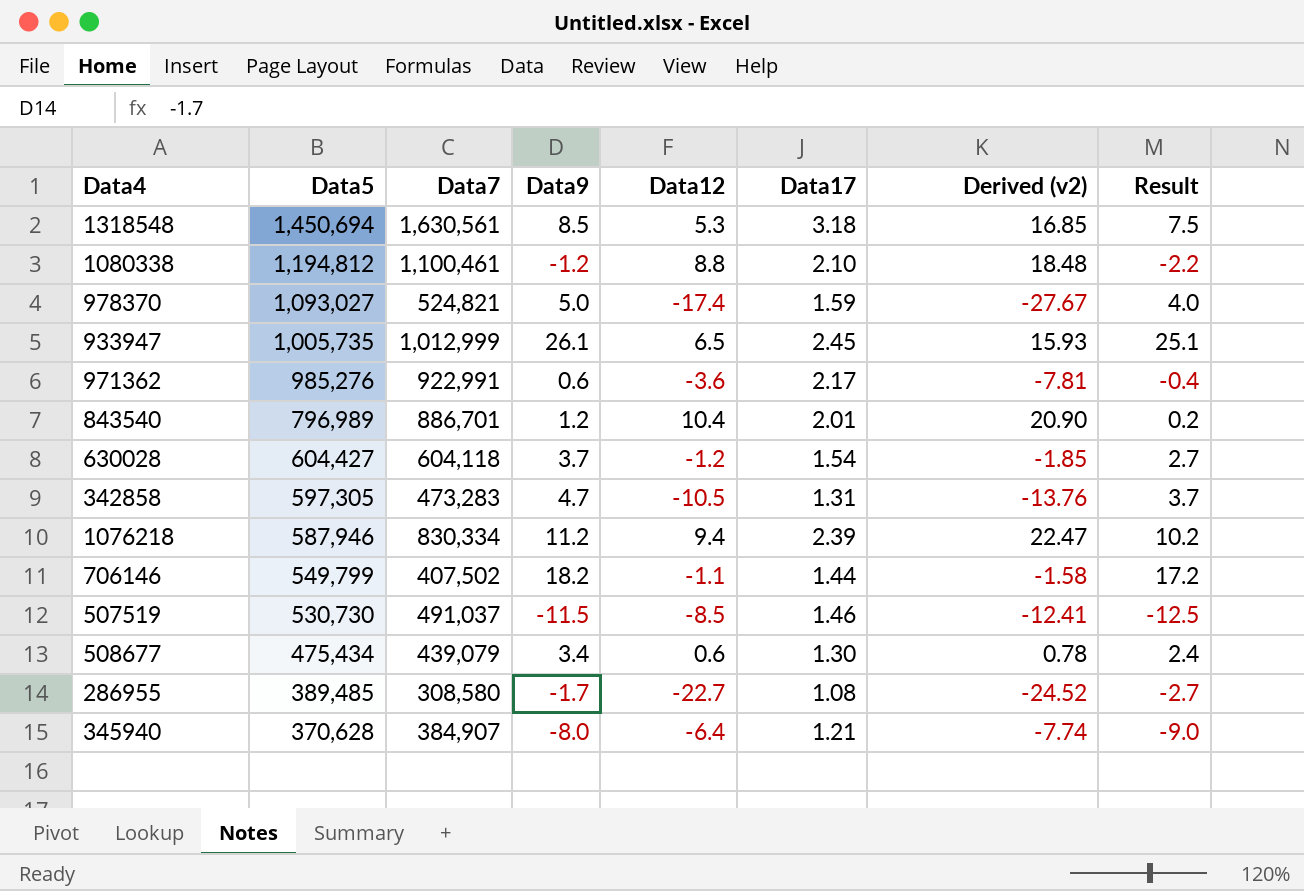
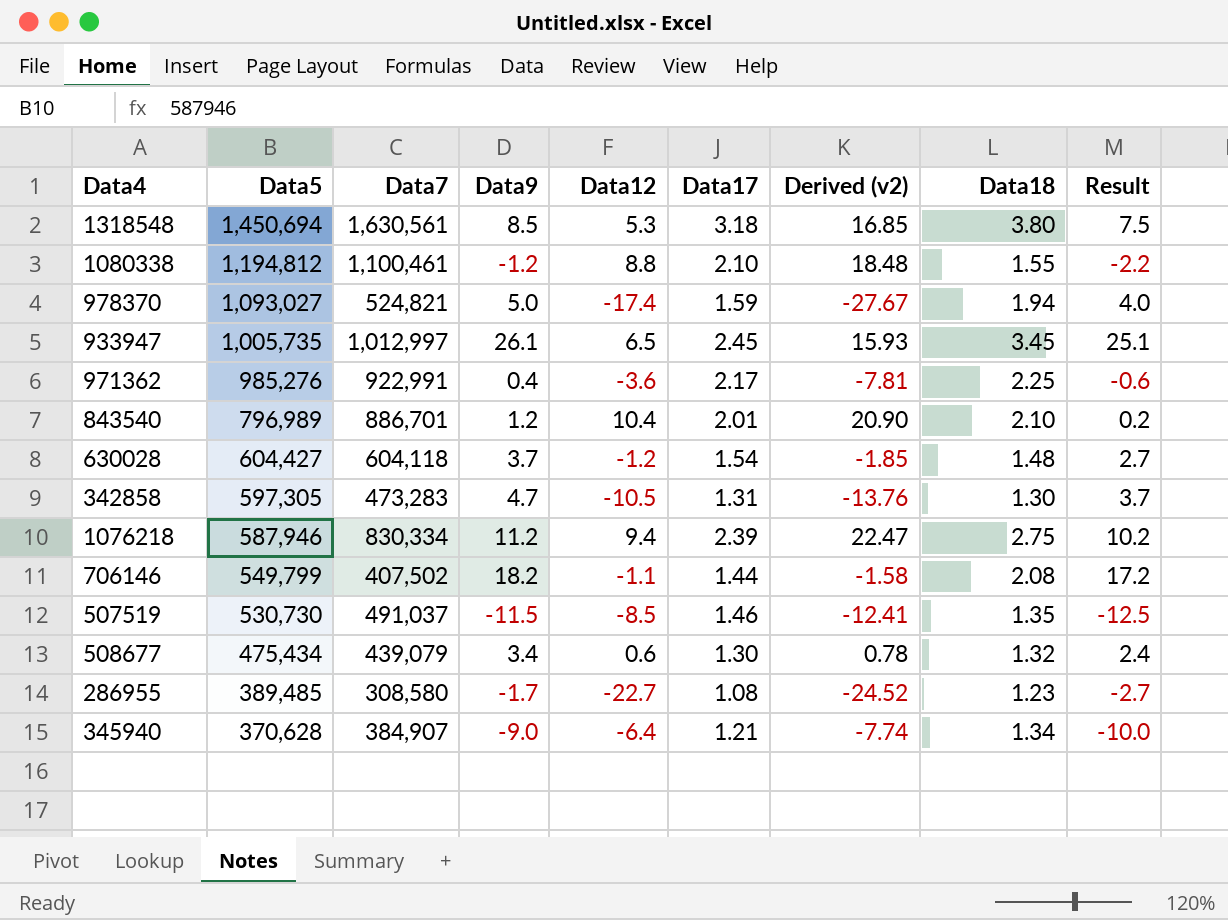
column Data18 | position: none -> 8
933947 | Data7: 1,012,999 -> 1,012,997
971362 | Data9: 0.6 -> 0.4
971362 | Result: -0.4 -> -0.6
345940 | Data9: -8.0 -> -9.0
345940 | Result: -9.0 -> -10.0

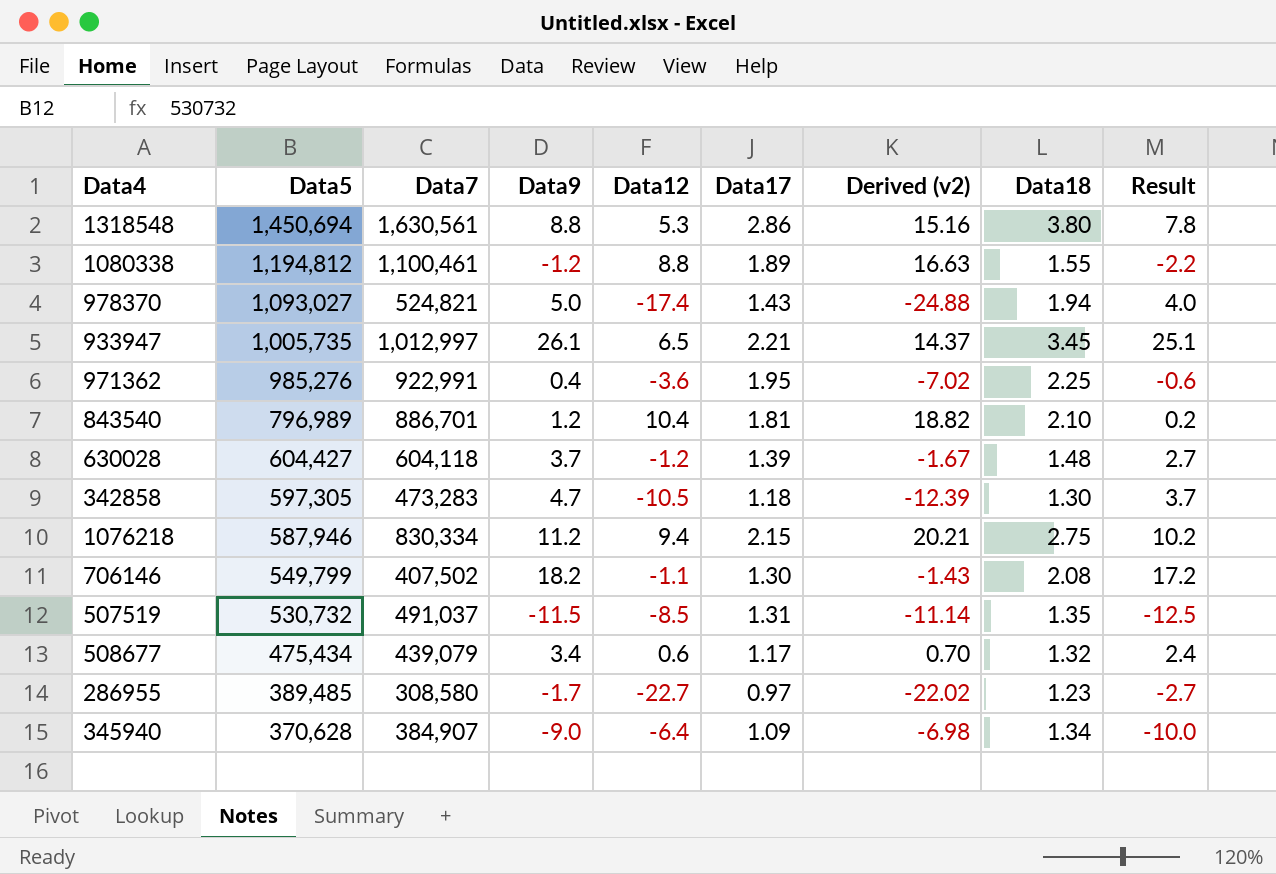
1318548 | Data9: 8.5 -> 8.8
1318548 | Data17: 3.18 -> 2.86
1318548 | Derived (v2): 16.85 -> 15.16
1318548 | Result: 7.5 -> 7.8
1080338 | Data17: 2.10 -> 1.89
1080338 | Derived (v2): 18.48 -> 16.63
978370 | Data17: 1.59 -> 1.43
978370 | Derived (v2): -27.67 -> -24.88
933947 | Data17: 2.45 -> 2.21
933947 | Derived (v2): 15.93 -> 14.37
971362 | Data17: 2.17 -> 1.95
971362 | Derived (v2): -7.81 -> -7.02
843540 | Data17: 2.01 -> 1.81
843540 | Derived (v2): 20.90 -> 18.82
630028 | Data17: 1.54 -> 1.39
630028 | Derived (v2): -1.85 -> -1.67
342858 | Data17: 1.31 -> 1.18
342858 | Derived (v2): -13.76 -> -12.39
1076218 | Data17: 2.39 -> 2.15
1076218 | Derived (v2): 22.47 -> 20.21
706146 | Data17: 1.44 -> 1.30
706146 | Derived (v2): -1.58 -> -1.43
507519 | Data5: 530,730 -> 530,732
507519 | Data17: 1.46 -> 1.31
507519 | Derived (v2): -12.41 -> -11.14
508677 | Data17: 1.30 -> 1.17
508677 | Derived (v2): 0.78 -> 0.70
286955 | Data17: 1.08 -> 0.97
286955 | Derived (v2): -24.52 -> -22.02
345940 | Data17: 1.21 -> 1.09
345940 | Derived (v2): -7.74 -> -6.98

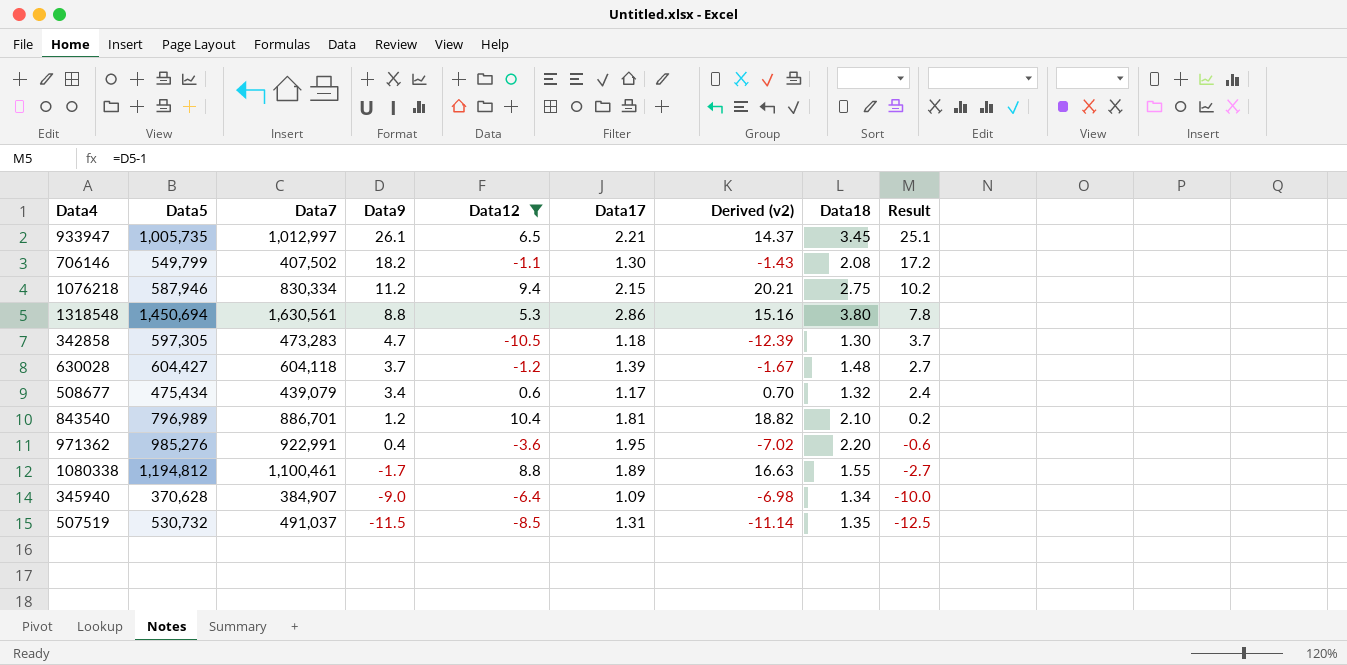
filter: none -> Data12 >= -10.5
row order: Data5 descending -> Data9 descending
971362 | Data18: 2.25 -> 2.20
1080338 | Data9: -1.2 -> -1.7
1080338 | Result: -2.2 -> -2.7

